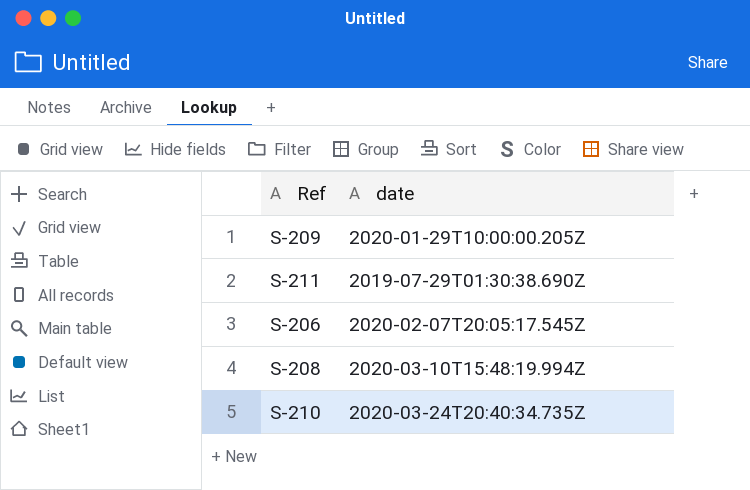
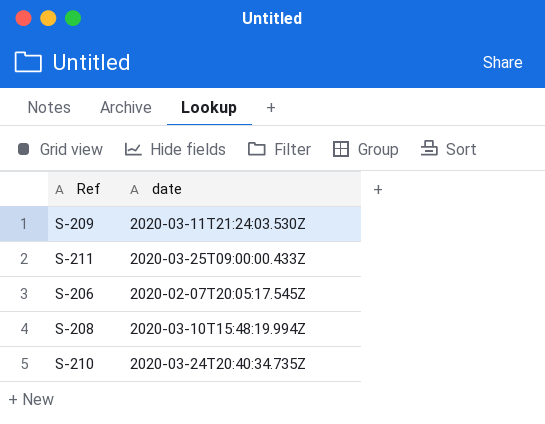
S-209 | date: 2020-01-29T10:00:00.205Z -> 2020-03-11T21:24:03.530Z
S-211 | date: 2019-07-29T01:30:38.690Z -> 2020-03-25T09:00:00.433Z

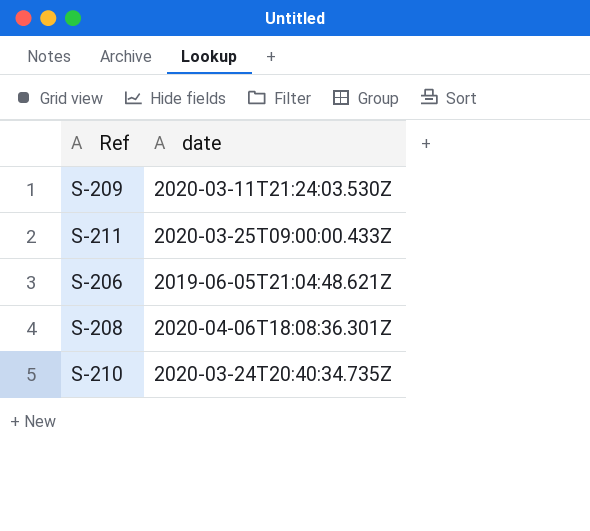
S-206 | date: 2020-02-07T20:05:17.545Z -> 2019-06-05T21:04:48.621Z
S-208 | date: 2020-03-10T15:48:19.994Z -> 2020-04-06T18:08:36.301Z

